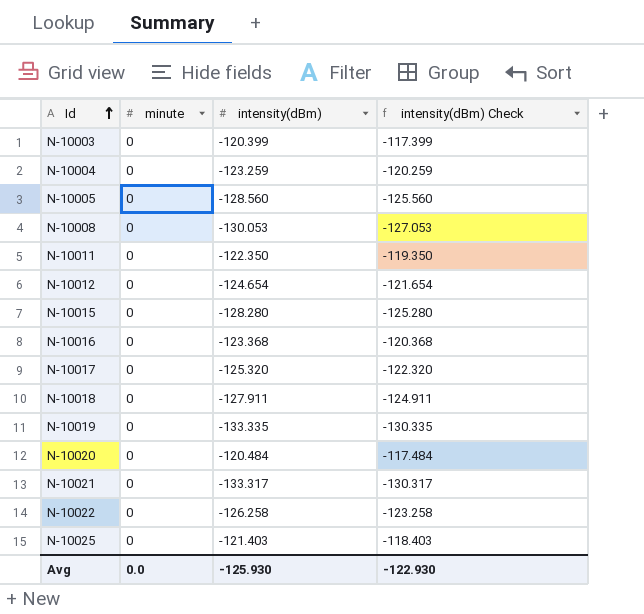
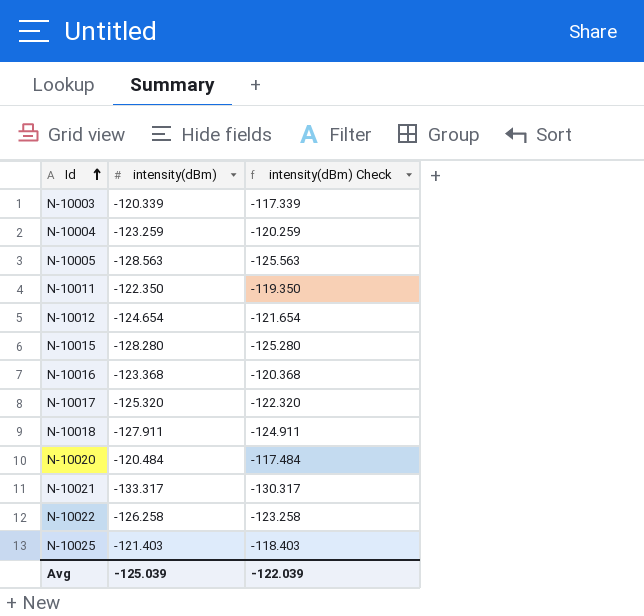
column minute | position: 2 -> none
row N-10008: 0 | -130.053 | -127.053 -> none
row N-10019: 0 | -133.335 | -130.335 -> none
N-10003 | intensity(dBm): -120.399 -> -120.339
N-10003 | intensity(dBm) Check: -117.399 -> -117.339
N-10005 | intensity(dBm): -128.560 -> -128.563
N-10005 | intensity(dBm) Check: -125.560 -> -125.563
Avg | intensity(dBm): -125.930 -> -125.039
Avg | intensity(dBm) Check: -122.930 -> -122.039

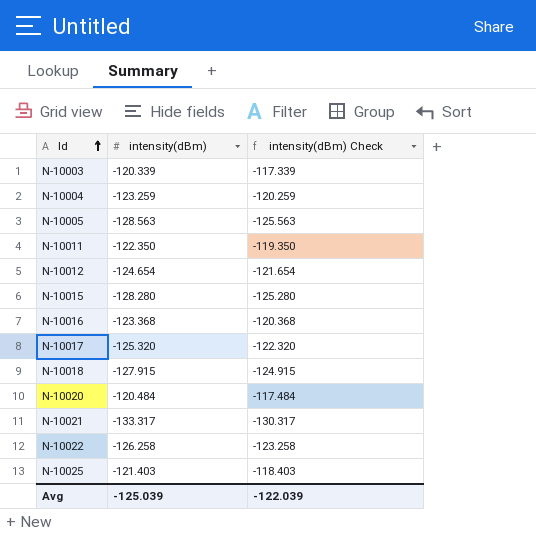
N-10018 | intensity(dBm): -127.911 -> -127.915
N-10018 | intensity(dBm) Check: -124.911 -> -124.915

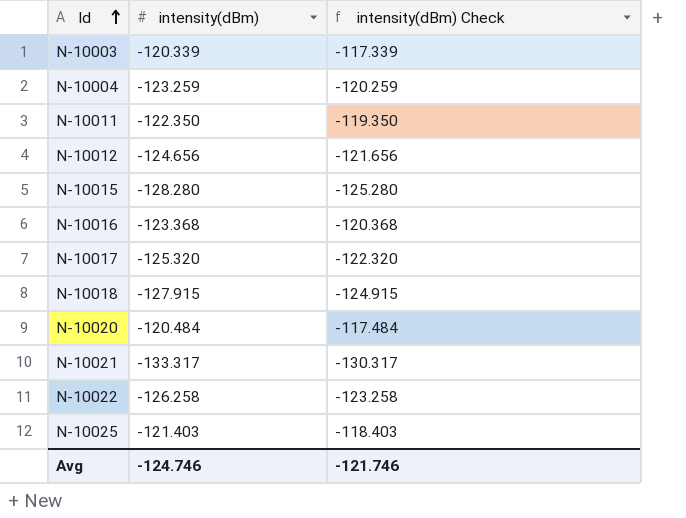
row N-10005: -128.563 | -125.563 -> none
N-10012 | intensity(dBm): -124.654 -> -124.656
N-10012 | intensity(dBm) Check: -121.654 -> -121.656
Avg | intensity(dBm): -125.039 -> -124.746
Avg | intensity(dBm) Check: -122.039 -> -121.746

